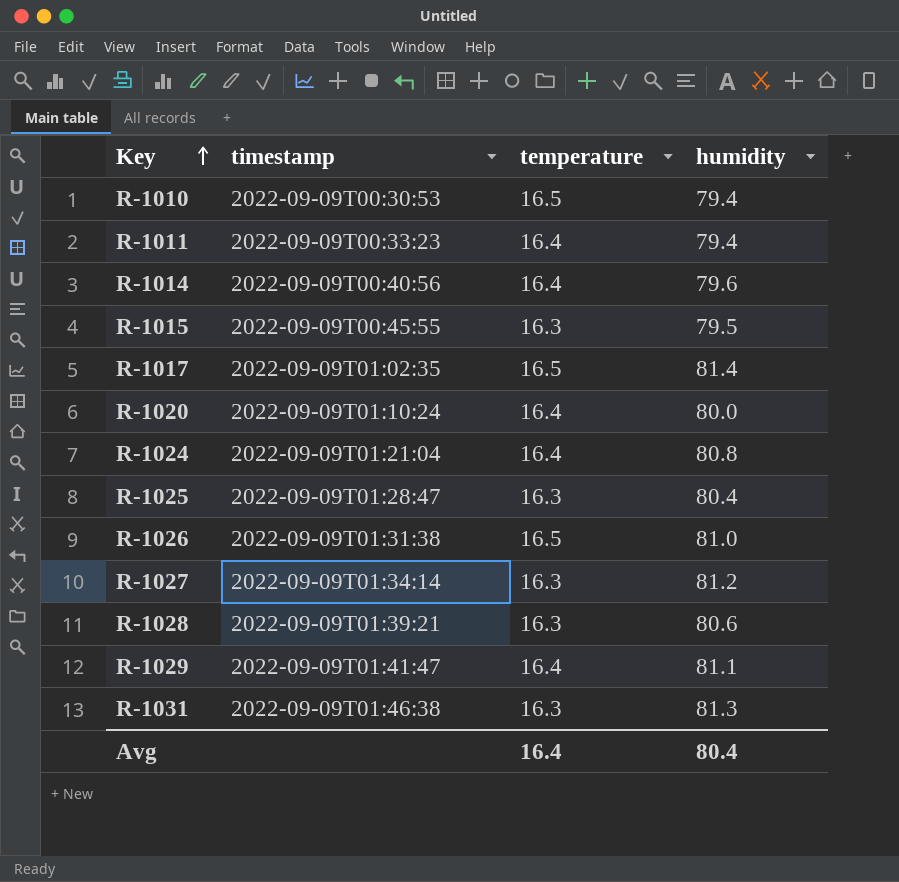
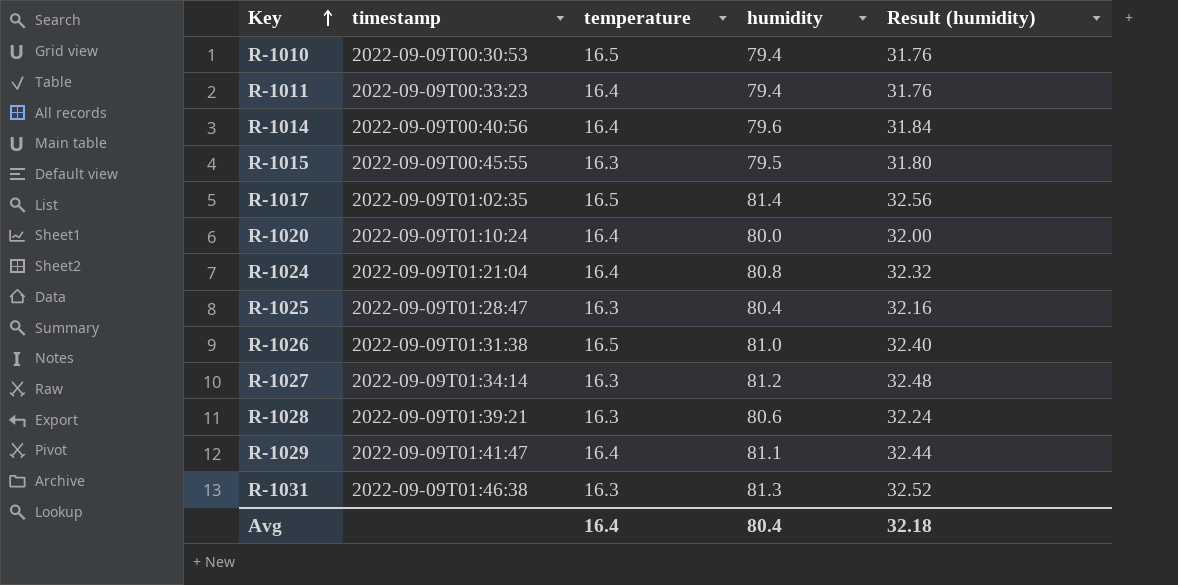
column Result (humidity) | formula: none -> [humidity] * 0.4

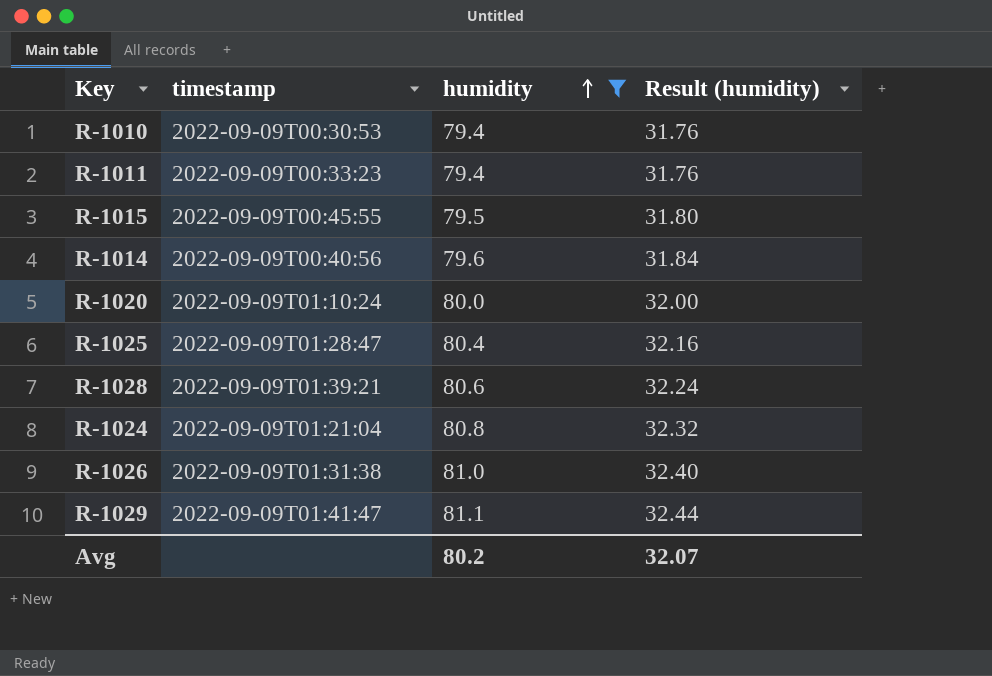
filter: none -> humidity <= 81.1
row order: Key ascending -> humidity ascending
column temperature | position: 3 -> none
Avg | humidity: 80.4 -> 80.2
Avg | Result (humidity): 32.18 -> 32.07

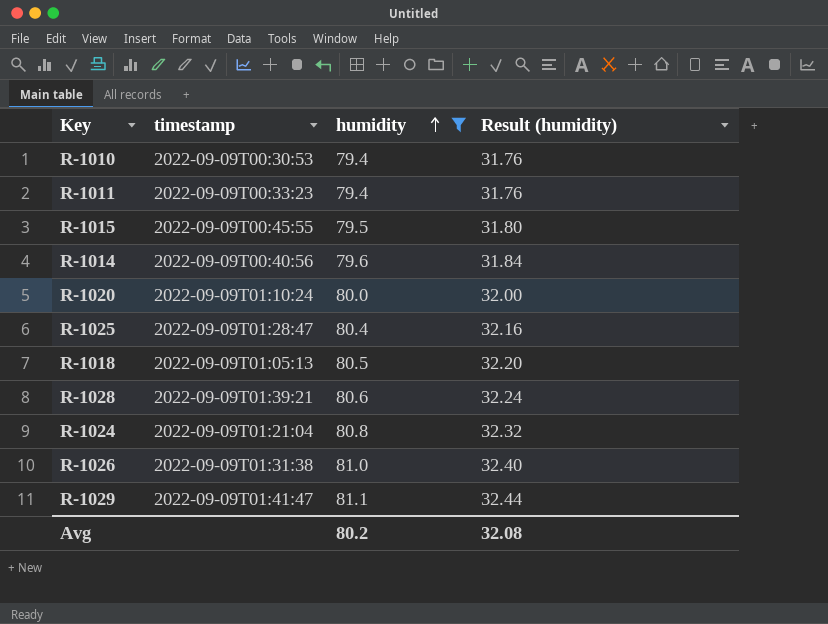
row R-1018: none -> 2022-09-09T01:05:13 | 80.5 | 32.20
Avg | Result (humidity): 32.07 -> 32.08

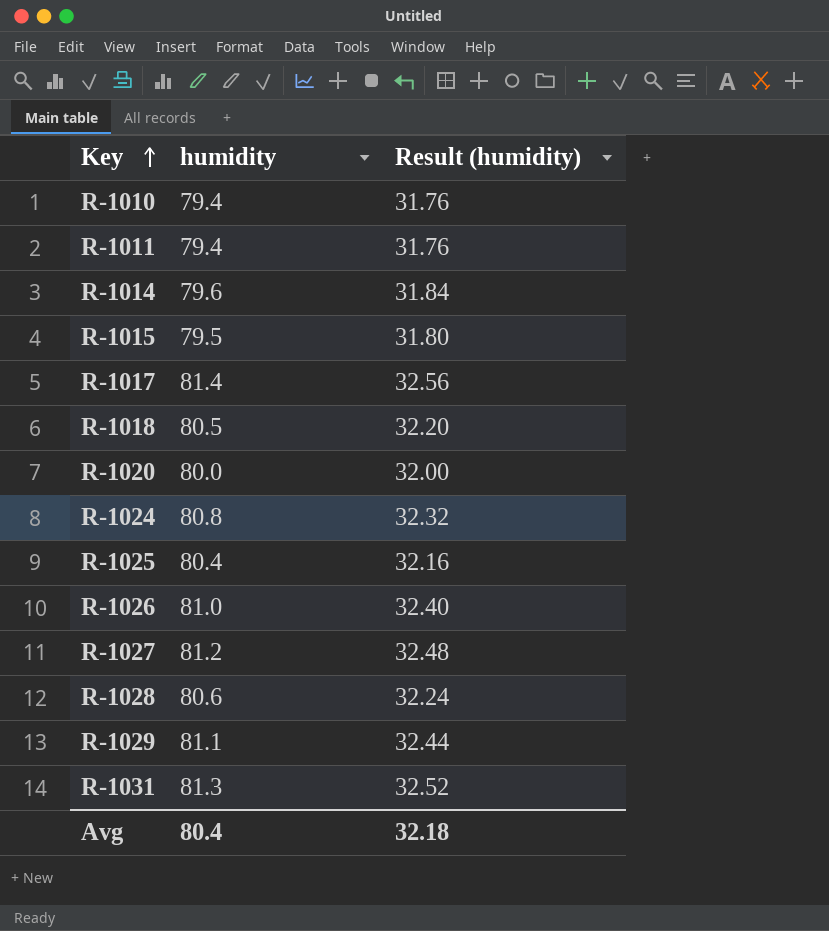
filter: humidity <= 81.1 -> none
row order: humidity ascending -> Key ascending
column timestamp | position: 2 -> none
Avg | humidity: 80.2 -> 80.4
Avg | Result (humidity): 32.08 -> 32.18

